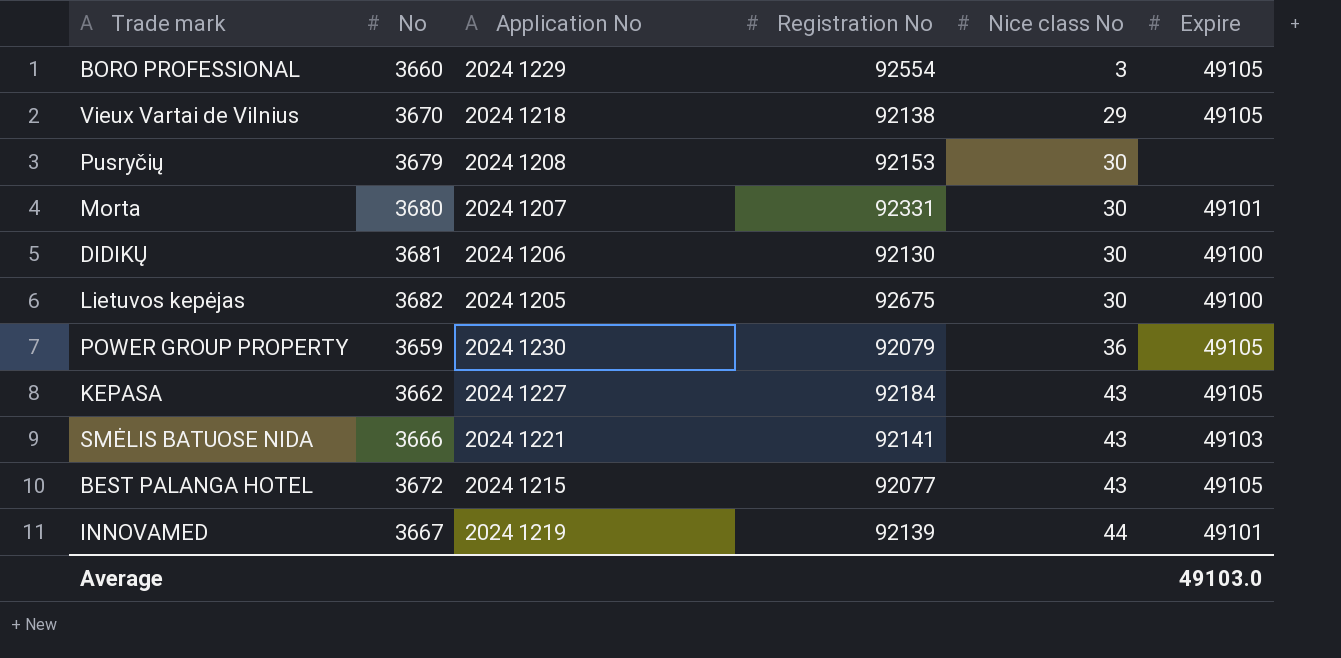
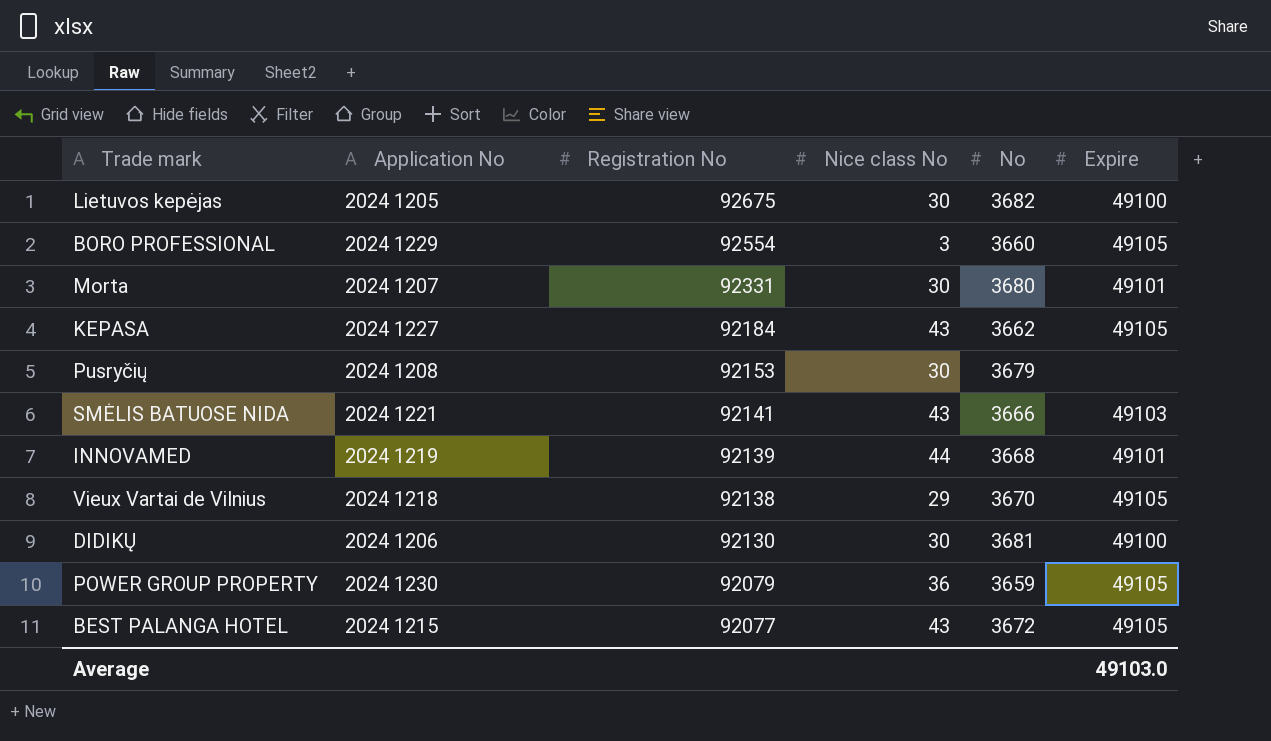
row order: Nice class No ascending -> Registration No descending
column No | position: 2 -> 5
INNOVAMED | No: 3667 -> 3668

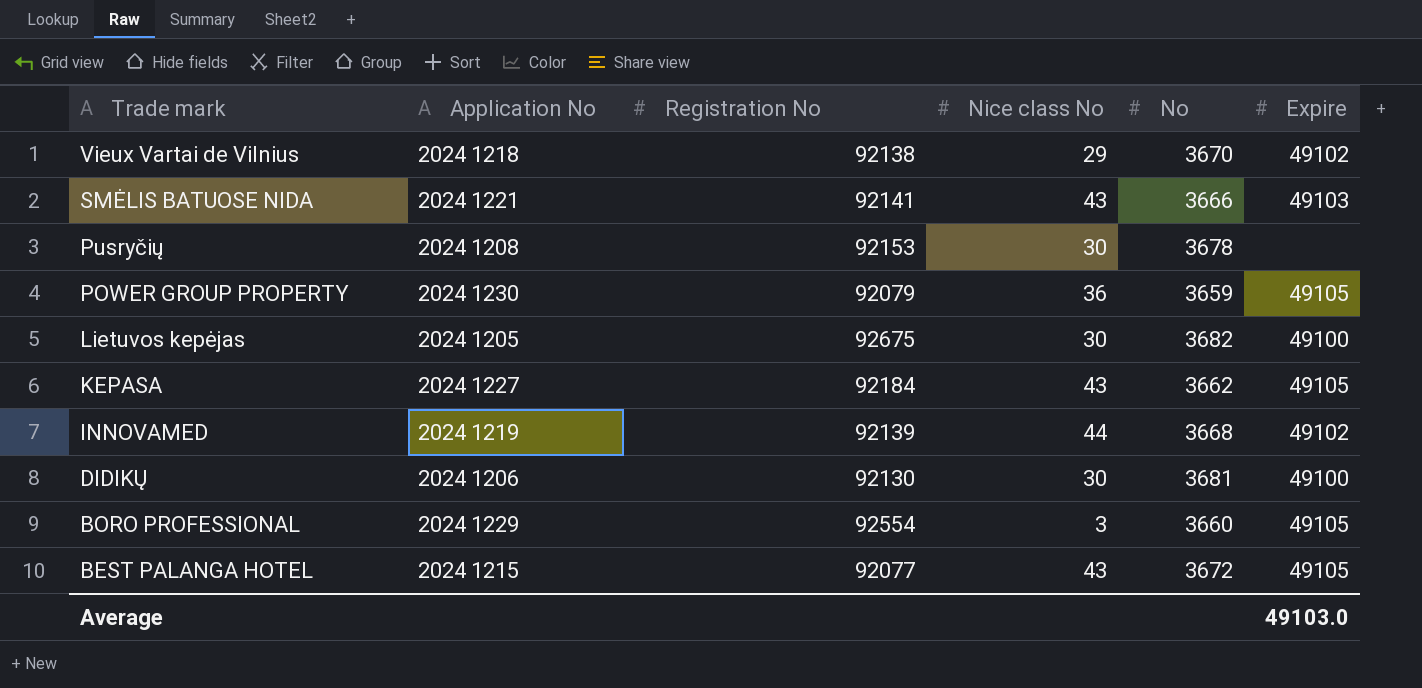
row order: Registration No descending -> Trade mark descending
row Morta: 2024 1207 | 92331 | 30 | 3680 | 49101 -> none
Vieux Vartai de Vilnius | Expire: 49105 -> 49102
Pusryčių | No: 3679 -> 3678
INNOVAMED | Expire: 49101 -> 49102

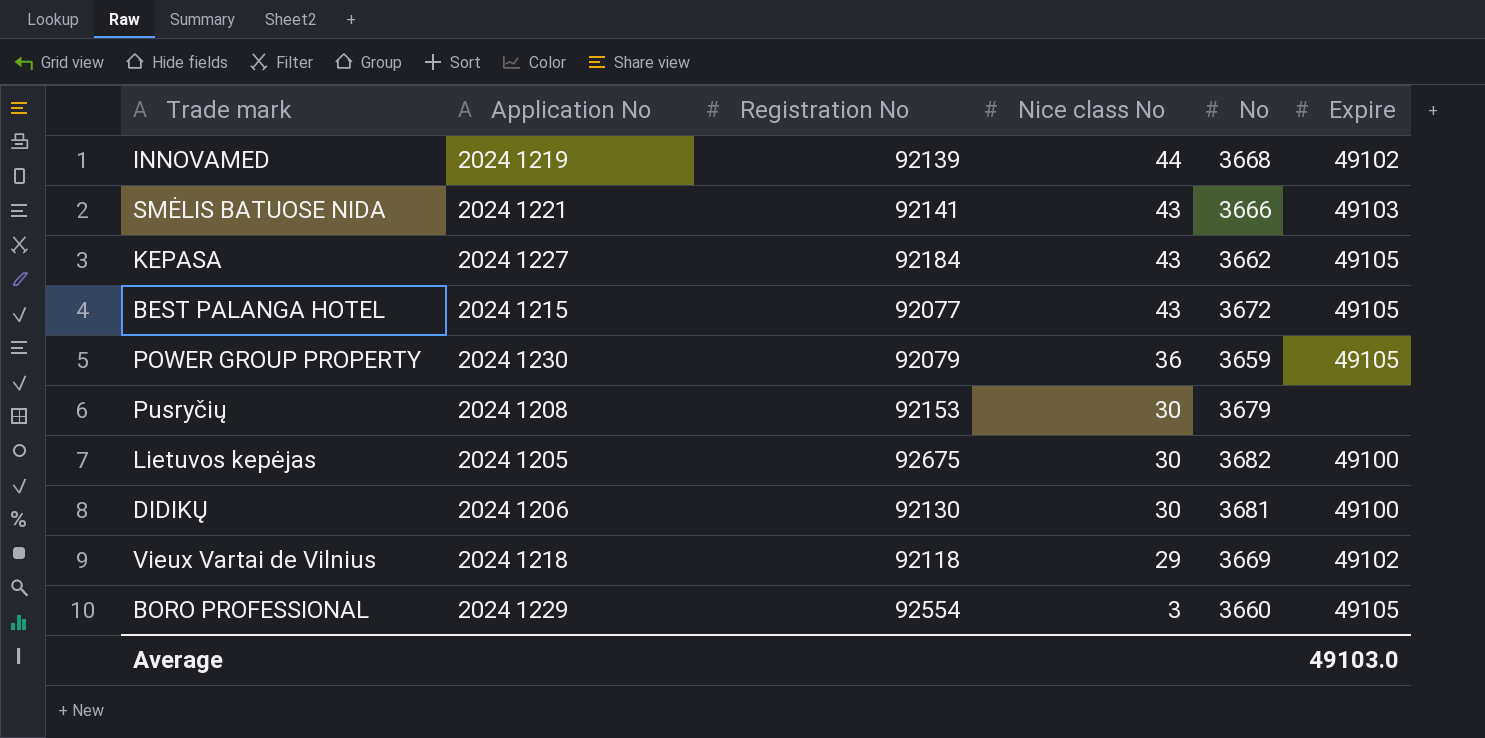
row order: Trade mark descending -> Nice class No descending
Pusryčių | No: 3678 -> 3679
Vieux Vartai de Vilnius | Registration No: 92138 -> 92118
Vieux Vartai de Vilnius | No: 3670 -> 3669

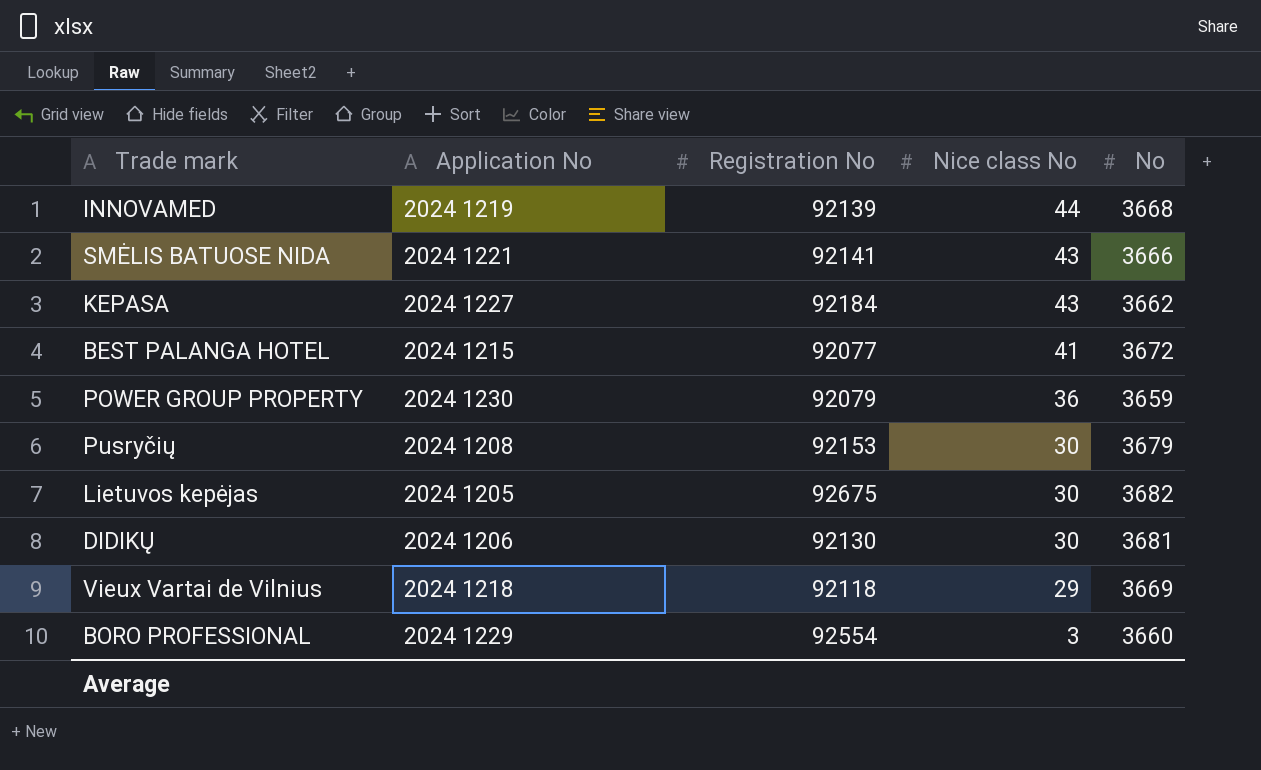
column Expire | position: 6 -> none
BEST PALANGA HOTEL | Nice class No: 43 -> 41

